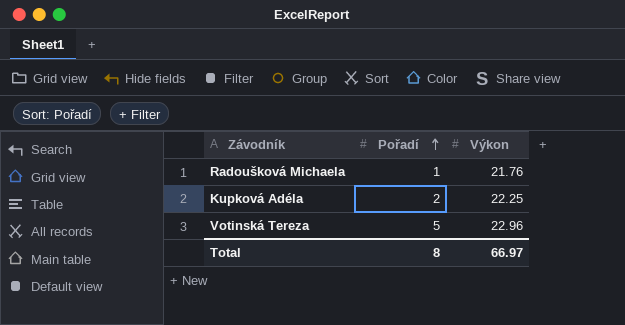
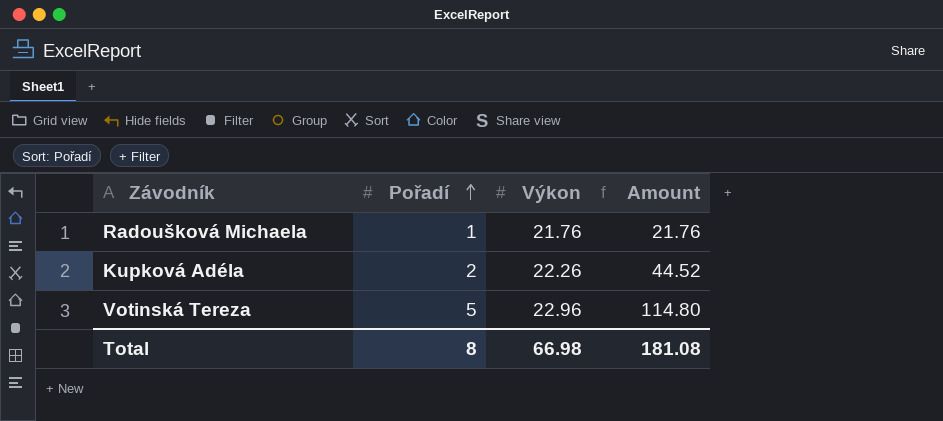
column Amount | formula: none -> [Pořadí] * [Výkon]
Kupková Adéla | Výkon: 22.25 -> 22.26
Total | Výkon: 66.97 -> 66.98

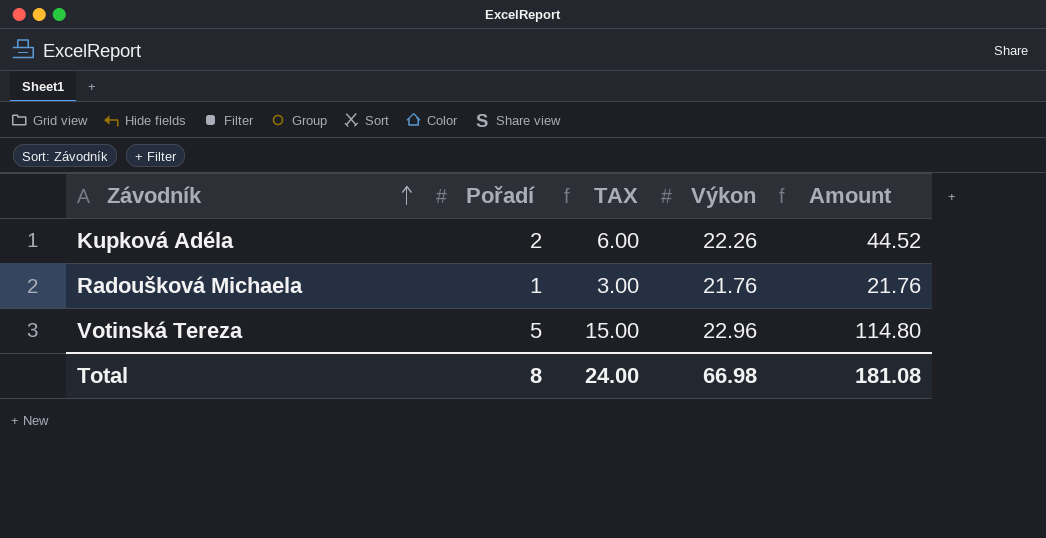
row order: Pořadí ascending -> Závodník ascending
column TAX | formula: none -> [Pořadí] * 3

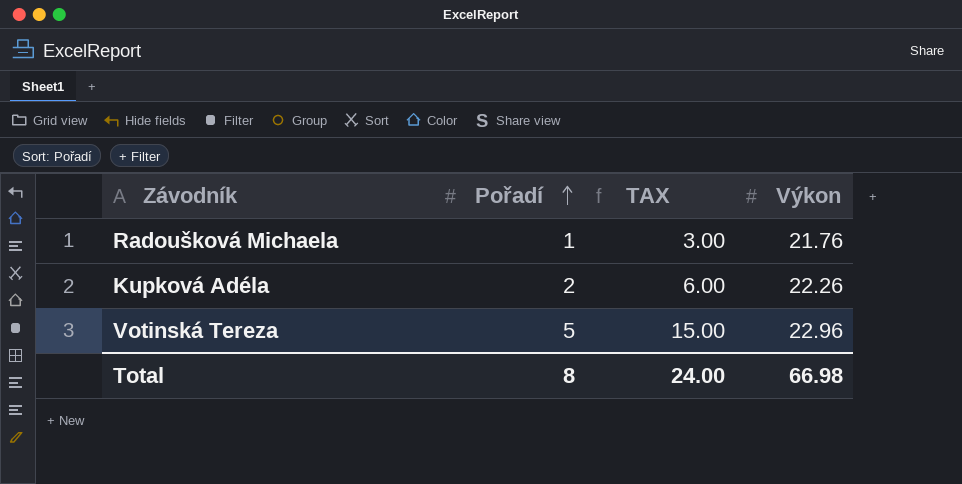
row order: Závodník ascending -> Pořadí ascending
column Amount | formula: [Pořadí] * [Výkon] -> none

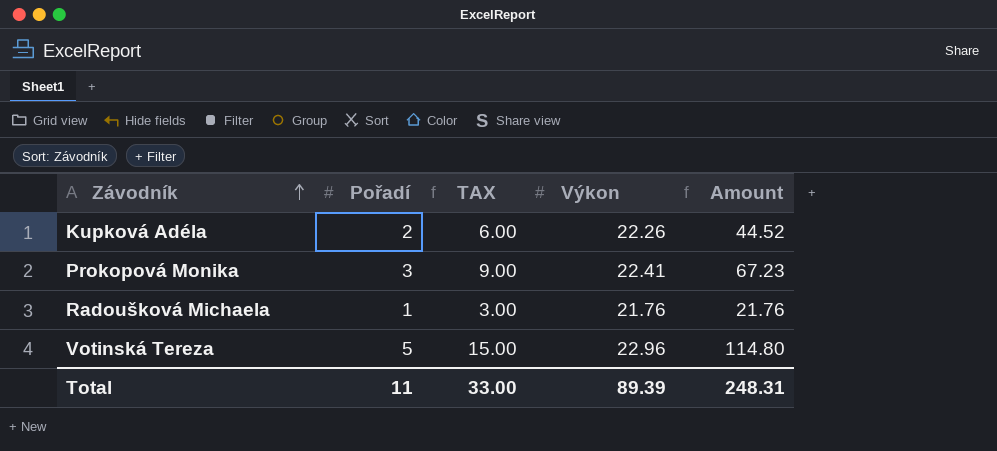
row order: Pořadí ascending -> Závodník ascending
column Amount | formula: none -> [Pořadí] * [Výkon]
row Prokopová Monika: none -> 3 | 9.00 | 22.41 | 67.23
Total | Pořadí: 8 -> 11
Total | TAX: 24.00 -> 33.00
Total | Výkon: 66.98 -> 89.39

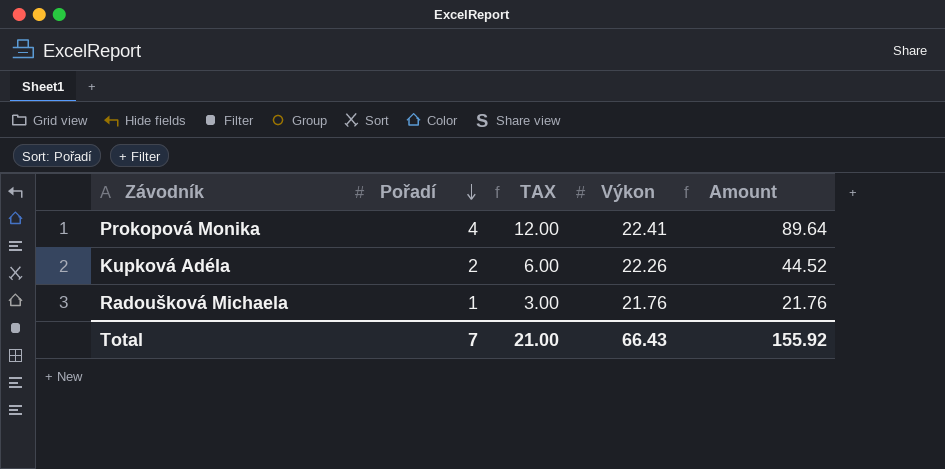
row order: Závodník ascending -> Pořadí descending
row Votinská Tereza: 5 | 15.00 | 22.96 | 114.80 -> none
Prokopová Monika | Pořadí: 3 -> 4
Prokopová Monika | TAX: 9.00 -> 12.00
Prokopová Monika | Amount: 67.23 -> 89.64
Total | Pořadí: 11 -> 7
Total | TAX: 33.00 -> 21.00
Total | Výkon: 89.39 -> 66.43
Total | Amount: 248.31 -> 155.92

